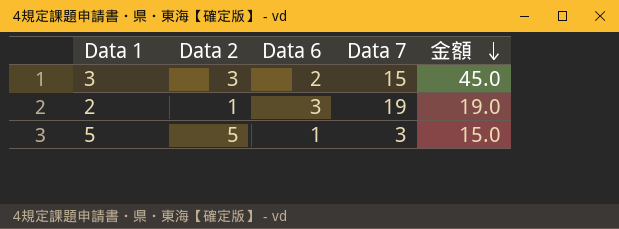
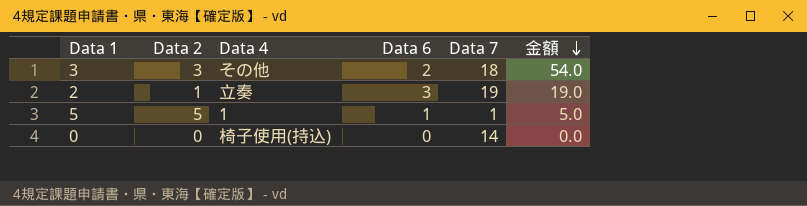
column Data 4 | position: none -> 3
3 | Data 7: 15 -> 18
3 | 金額: 45.0 -> 54.0
5 | Data 7: 3 -> 1
5 | 金額: 15.0 -> 5.0
row 0: none -> 0 | 椅子使用(持込) | 0 | 14 | 0.0

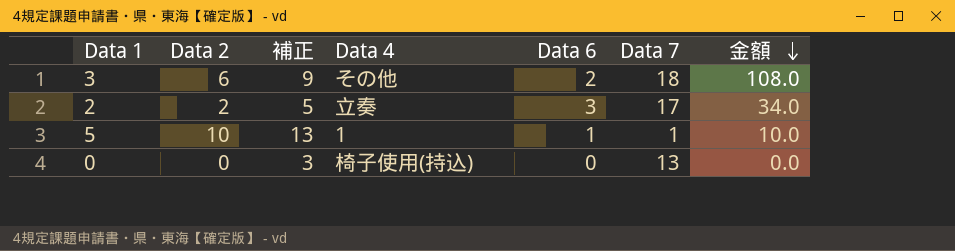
column 補正 | formula: none -> [Data 2] + 3
3 | Data 2: 3 -> 6
3 | 金額: 54.0 -> 108.0
2 | Data 2: 1 -> 2
2 | Data 7: 19 -> 17
2 | 金額: 19.0 -> 34.0
5 | Data 2: 5 -> 10
5 | 金額: 5.0 -> 10.0
0 | Data 7: 14 -> 13

